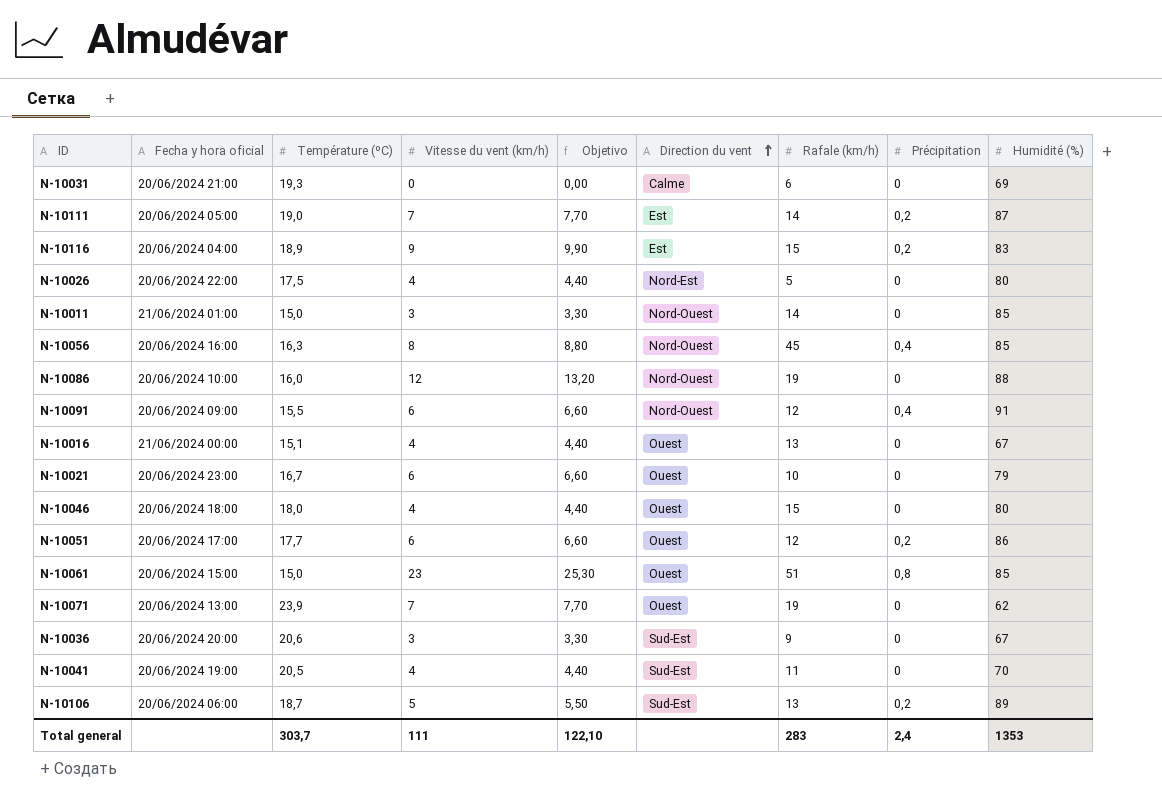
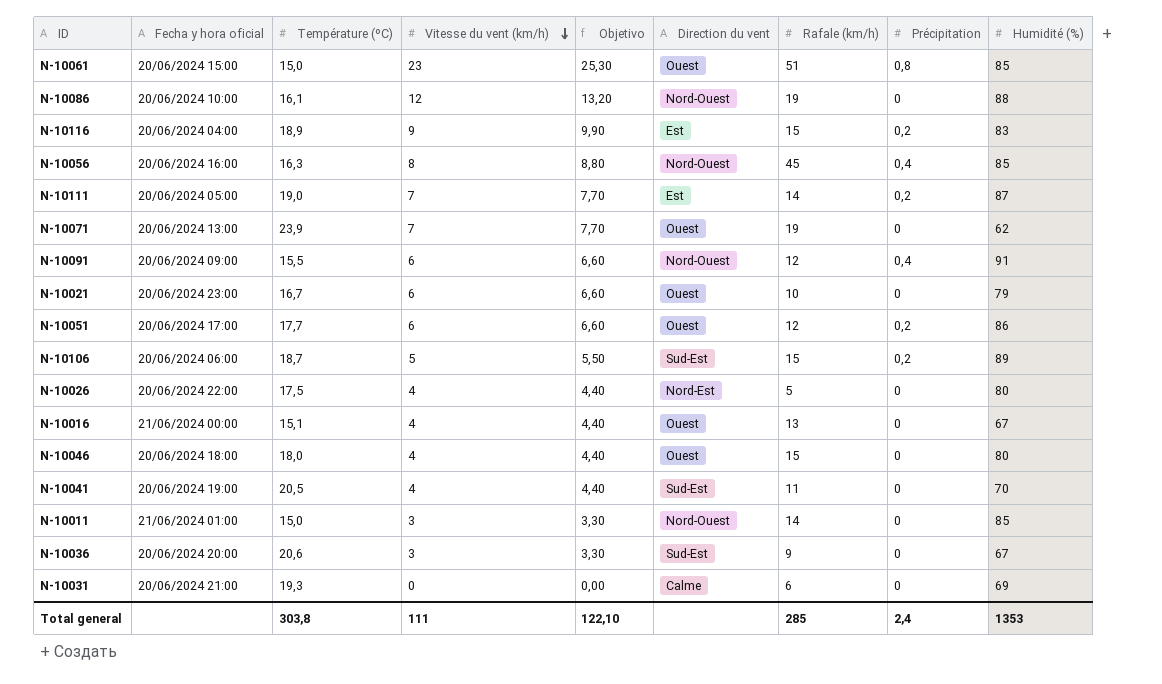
row order: Direction du vent ascending -> Vitesse du vent (km/h) descending
N-10086 | Température (ºC): 16,0 -> 16,1
N-10106 | Rafale (km/h): 13 -> 15
Total general | Température (ºC): 303,7 -> 303,8
Total general | Rafale (km/h): 283 -> 285

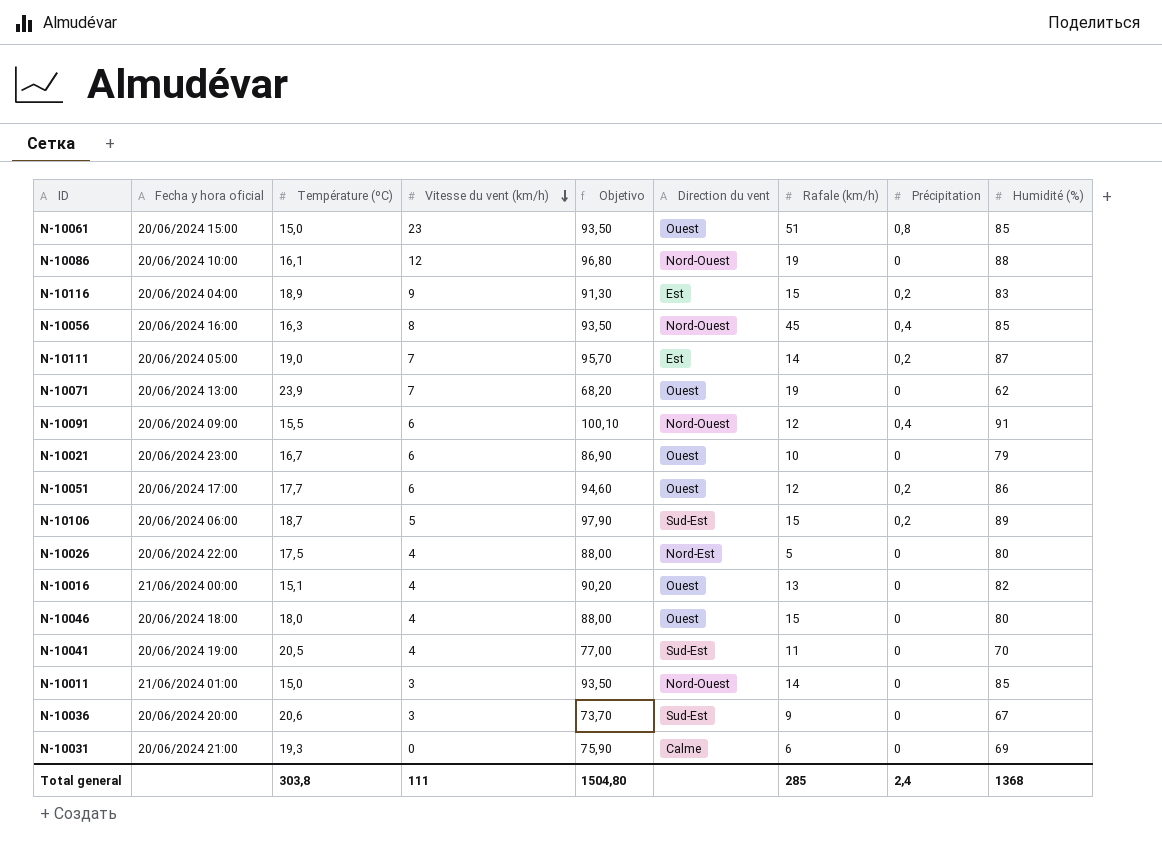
column Objetivo | formula: [Vitesse du vent (km/h)] * 1,1 -> [Humidité (%)] * 1,1
N-10016 | Humidité (%): 67 -> 82
Total general | Objetivo: 122,10 -> 1504,80
Total general | Humidité (%): 1353 -> 1368

